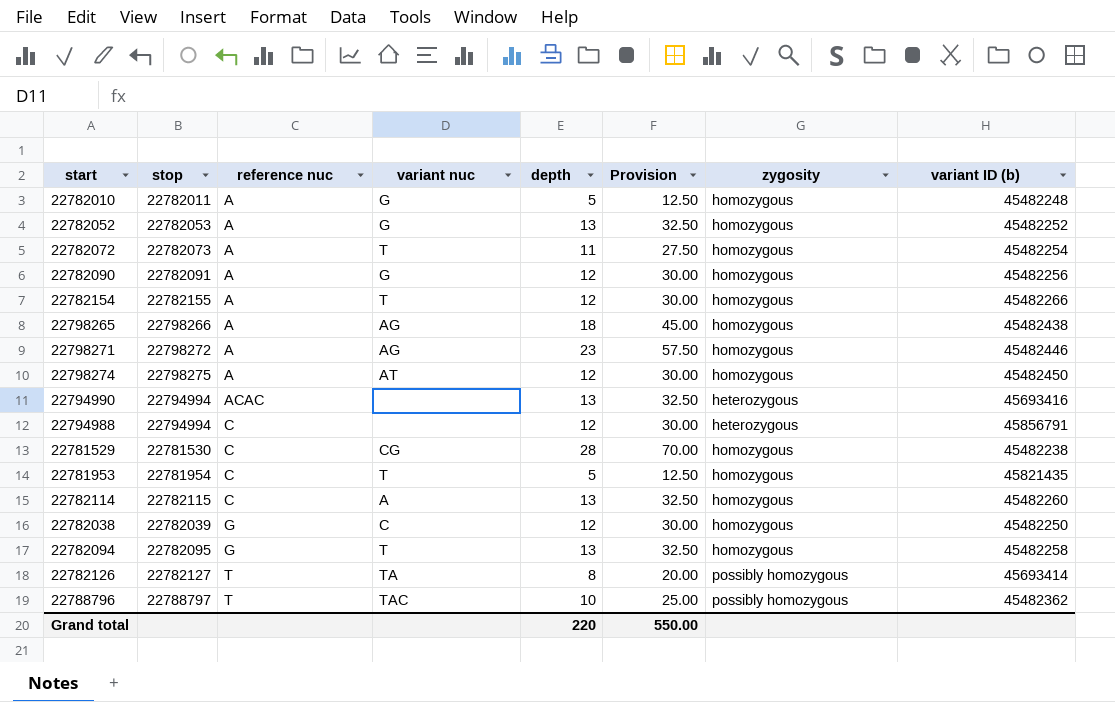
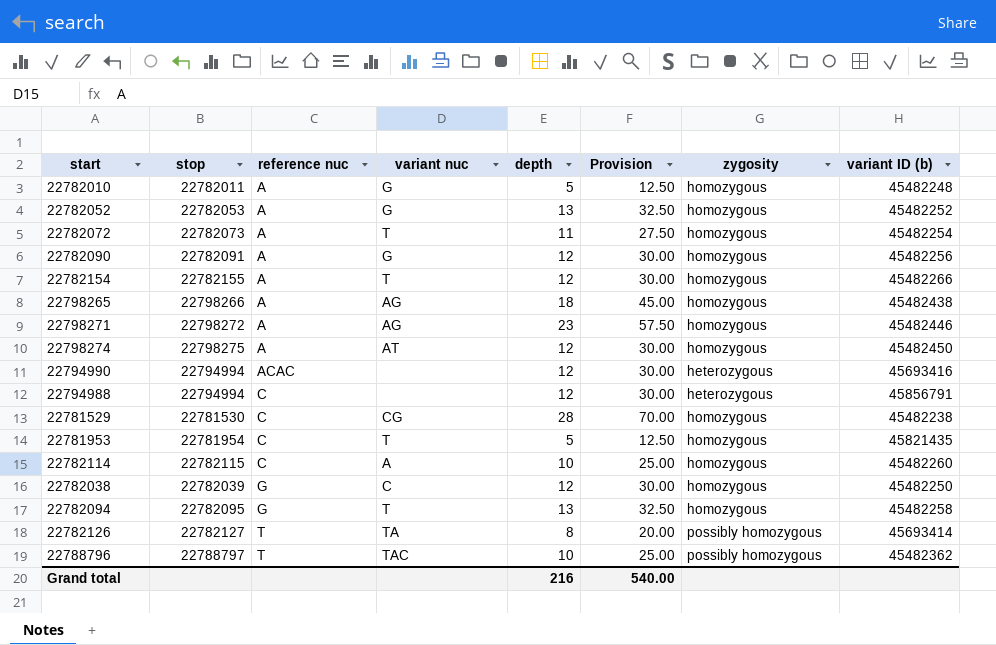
22794990 | depth: 13 -> 12
22794990 | Provision: 32.50 -> 30.00
22782114 | depth: 13 -> 10
22782114 | Provision: 32.50 -> 25.00
Grand total | depth: 220 -> 216
Grand total | Provision: 550.00 -> 540.00

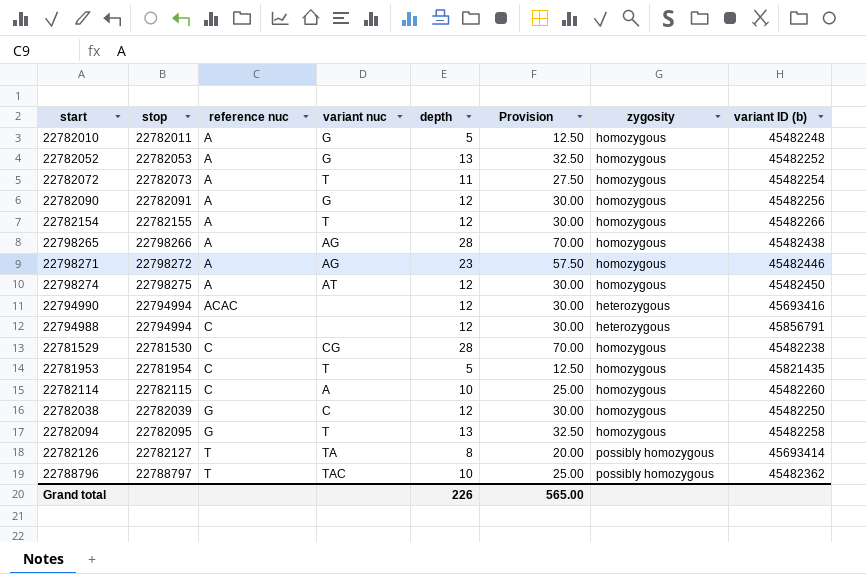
22798265 | depth: 18 -> 28
22798265 | Provision: 45.00 -> 70.00
Grand total | depth: 216 -> 226
Grand total | Provision: 540.00 -> 565.00

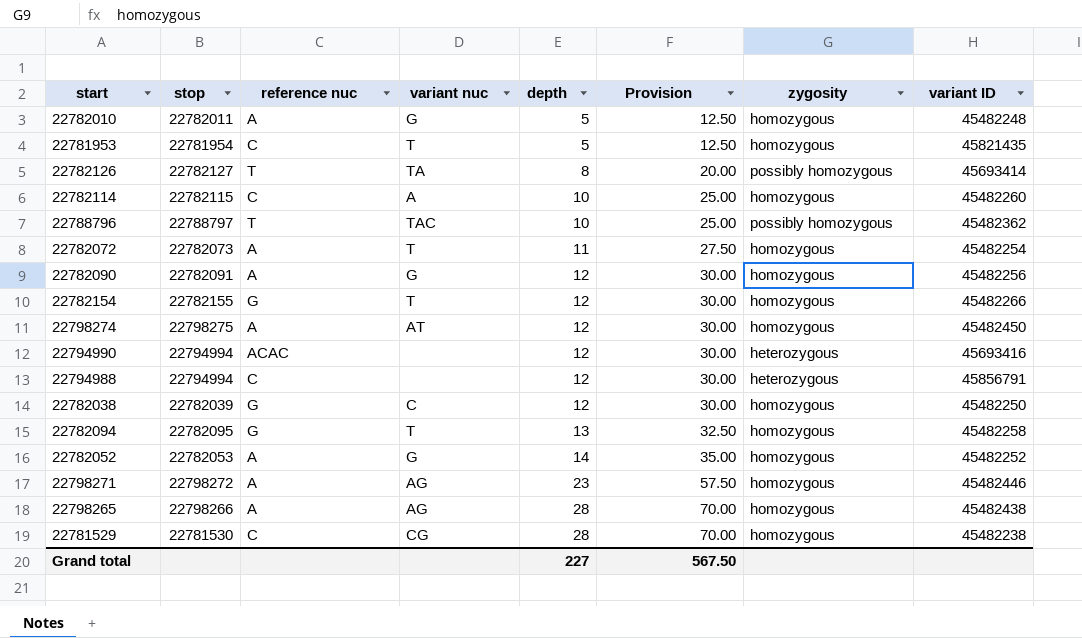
row order: reference nuc ascending -> depth ascending
column name: variant ID (b) -> variant ID
22782154 | reference nuc: A -> G
22782052 | depth: 13 -> 14
22782052 | Provision: 32.50 -> 35.00
Grand total | depth: 226 -> 227
Grand total | Provision: 565.00 -> 567.50

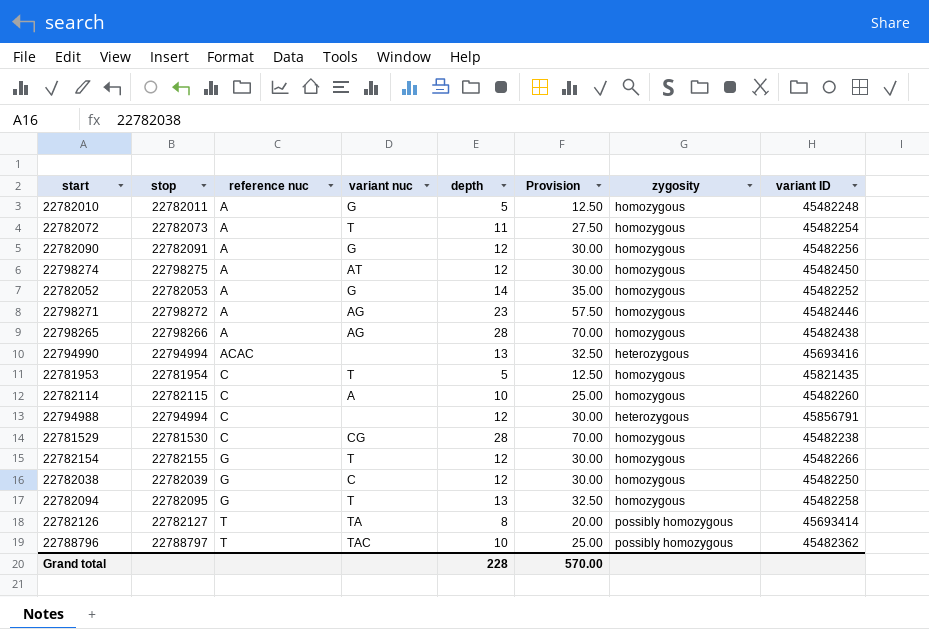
row order: depth ascending -> reference nuc ascending
22794990 | depth: 12 -> 13
22794990 | Provision: 30.00 -> 32.50
Grand total | depth: 227 -> 228
Grand total | Provision: 567.50 -> 570.00

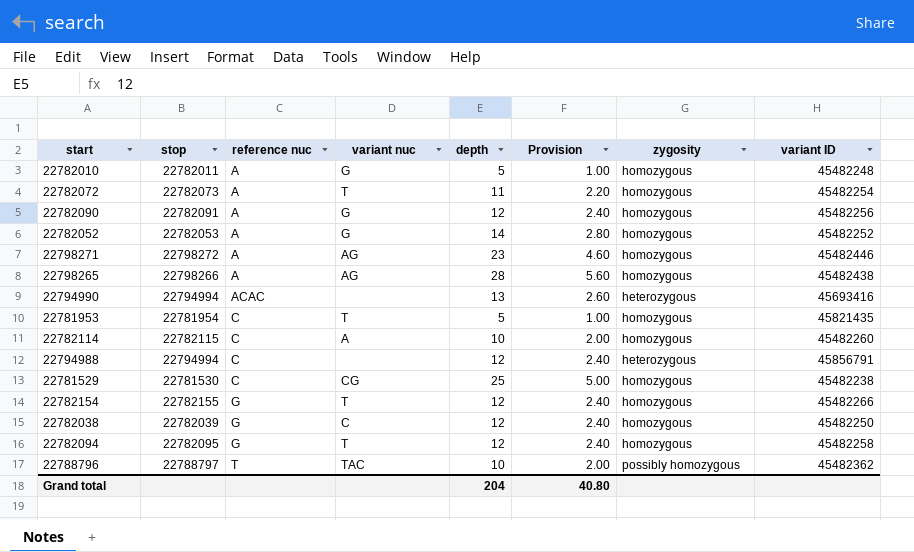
column Provision | formula: [depth] * 2.5 -> [depth] * 0.2
row 22798274: 22798275 | A | AT | 12 | 30.00 | homozygous | 45482450 -> none
row 22782126: 22782127 | T | TA | 8 | 20.00 | possibly homozygous | 45693414 -> none
22781529 | depth: 28 -> 25
22782094 | depth: 13 -> 12
Grand total | depth: 228 -> 204
Grand total | Provision: 570.00 -> 40.80

